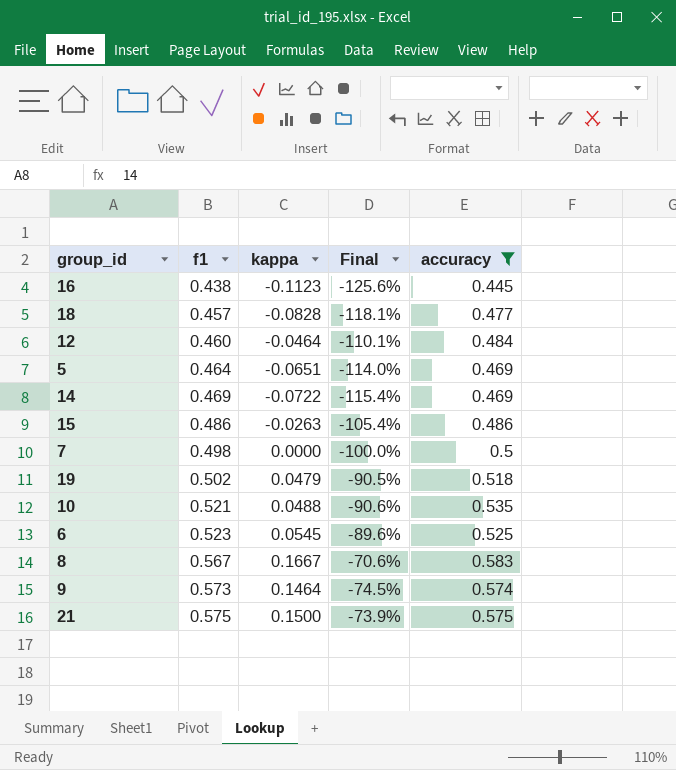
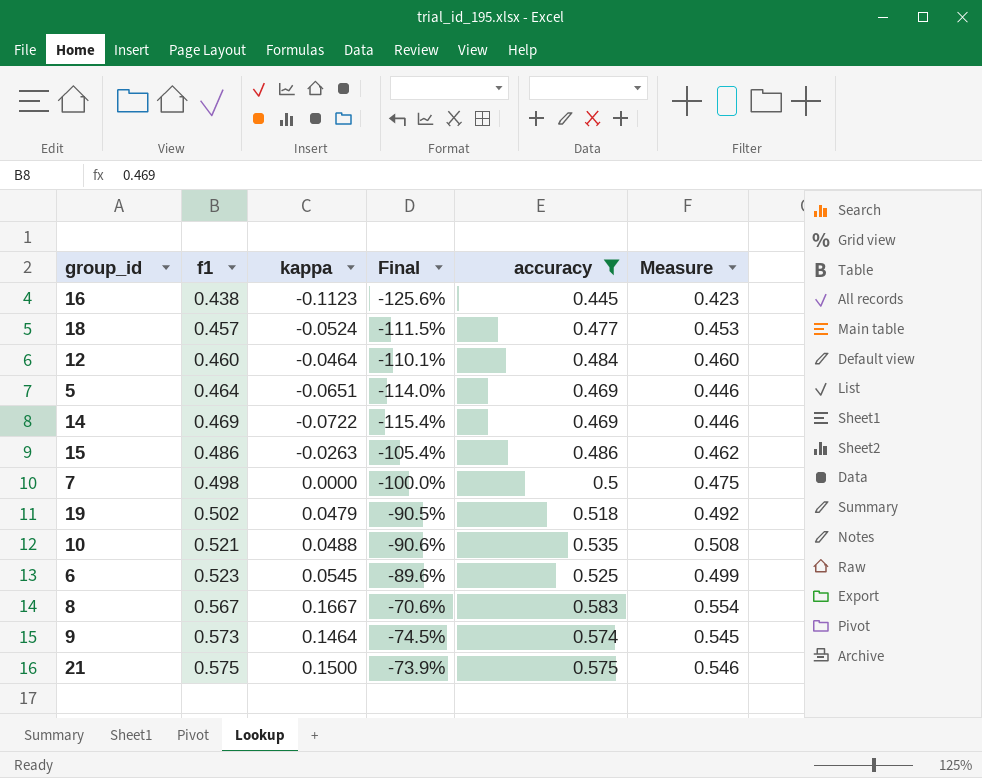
column Measure | formula: none -> [accuracy] * 0.95
18 | kappa: -0.0828 -> -0.0524
18 | Final: -118.1% -> -111.5%

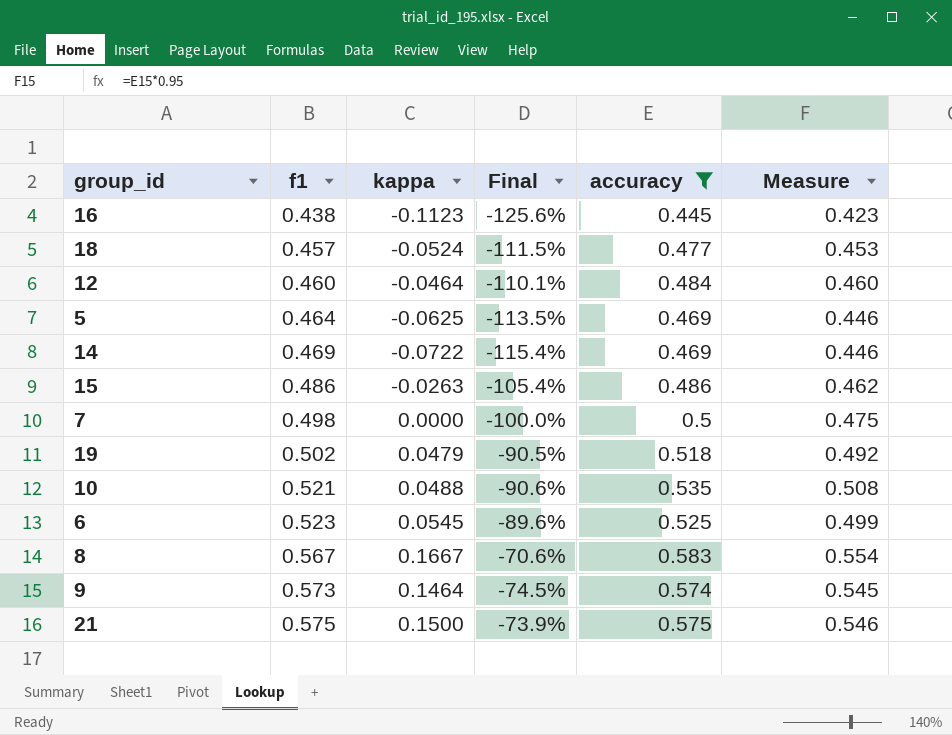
5 | kappa: -0.0651 -> -0.0625
5 | Final: -114.0% -> -113.5%

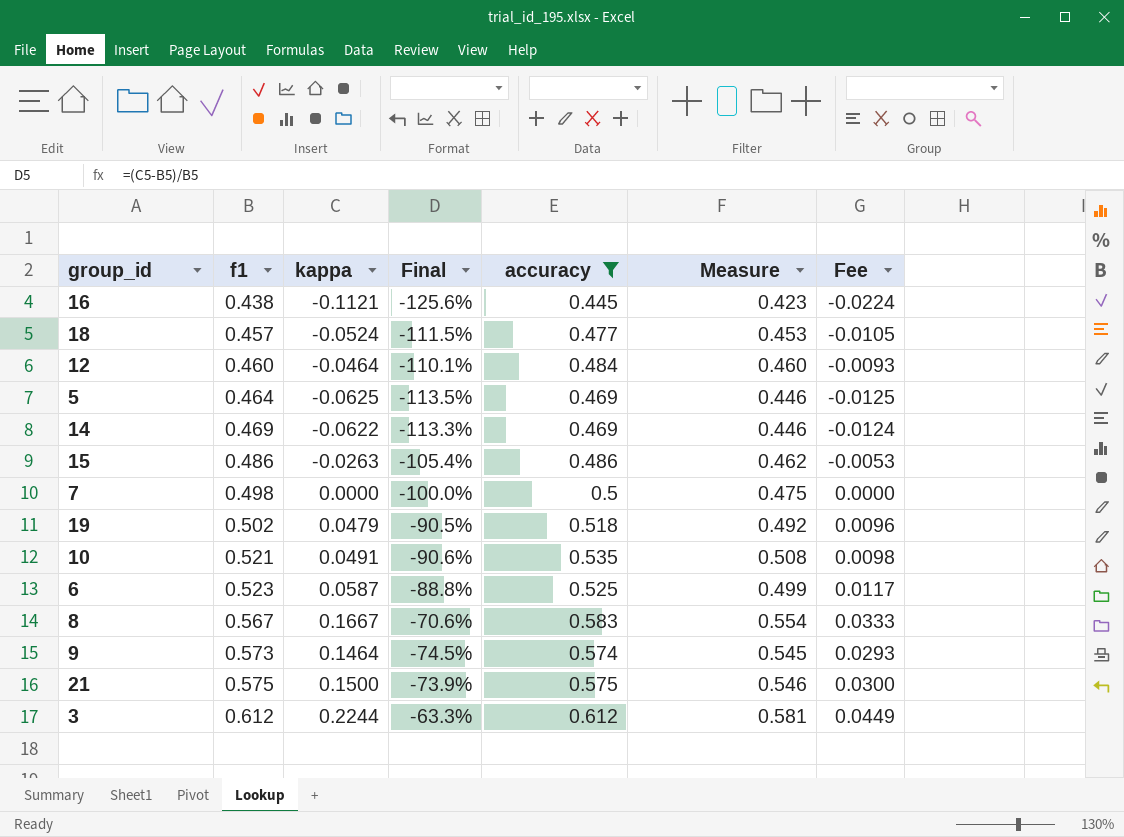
column Fee | formula: none -> [kappa] * 0.2
16 | kappa: -0.1123 -> -0.1121
14 | kappa: -0.0722 -> -0.0622
14 | Final: -115.4% -> -113.3%
10 | kappa: 0.0488 -> 0.0491
6 | kappa: 0.0545 -> 0.0587
6 | Final: -89.6% -> -88.8%
row 3: none -> 0.612 | 0.2244 | -63.3% | 0.612 | 0.581 | 0.0449

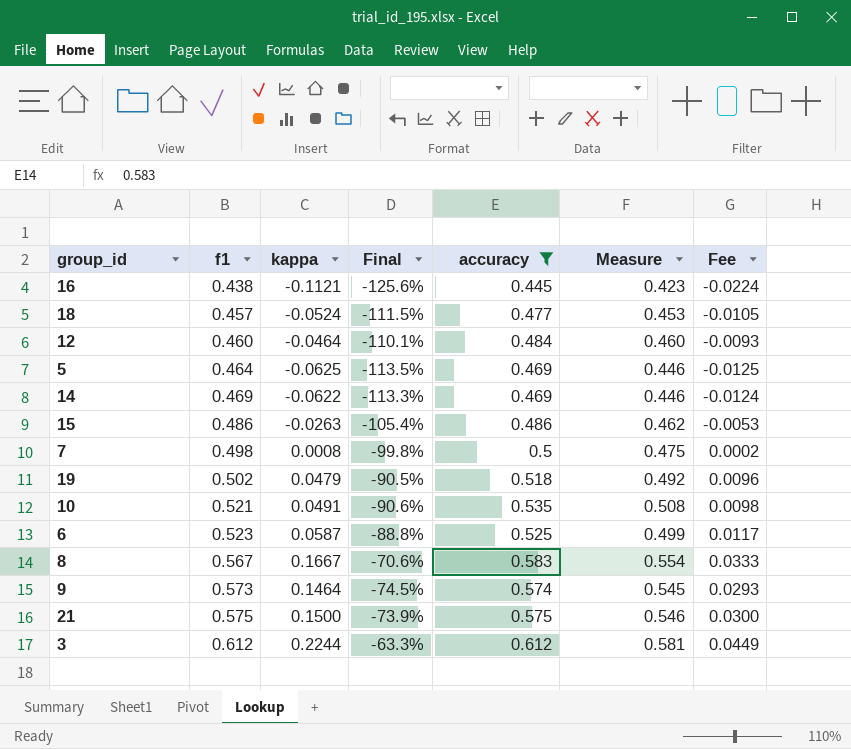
7 | kappa: 0.0000 -> 0.0008
7 | Final: -100.0% -> -99.8%
7 | Fee: 0.0000 -> 0.0002

